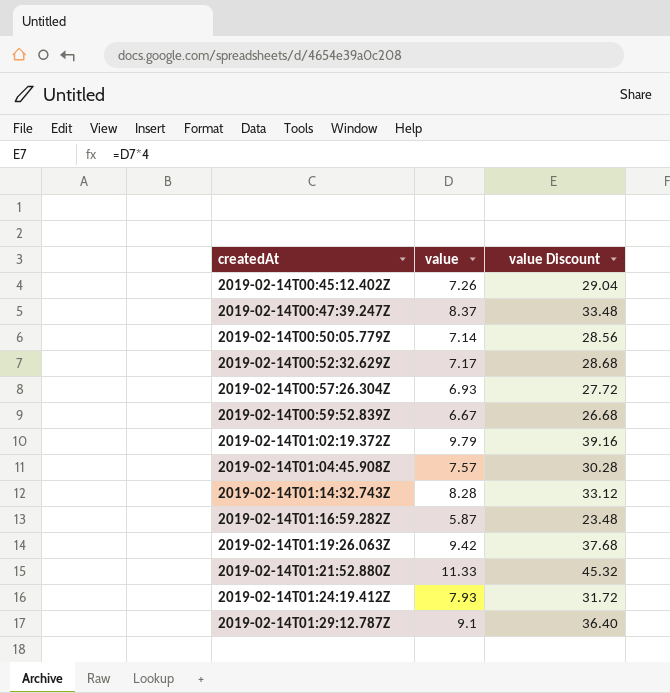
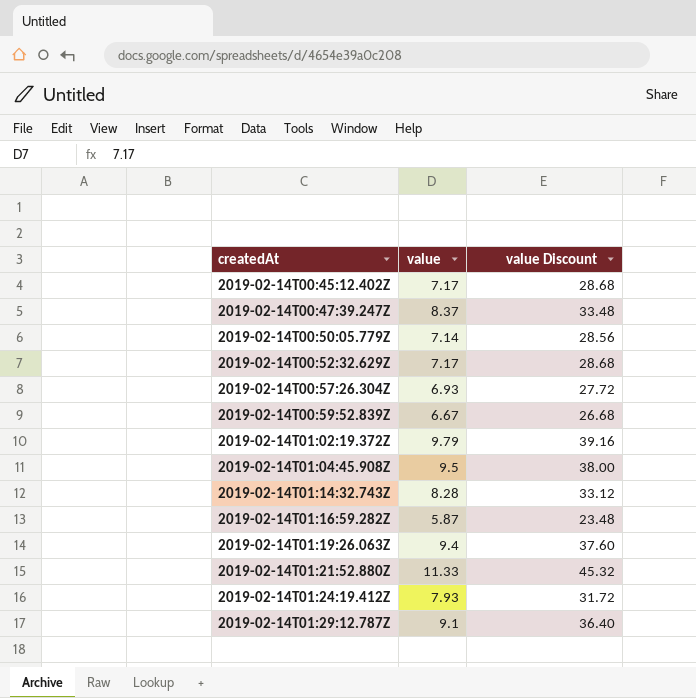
2019-02-14T00:45:12.402Z | value: 7.26 -> 7.17
2019-02-14T00:45:12.402Z | value Discount: 29.04 -> 28.68
2019-02-14T01:04:45.908Z | value: 7.57 -> 9.5
2019-02-14T01:04:45.908Z | value Discount: 30.28 -> 38.00
2019-02-14T01:19:26.063Z | value: 9.42 -> 9.4
2019-02-14T01:19:26.063Z | value Discount: 37.68 -> 37.60

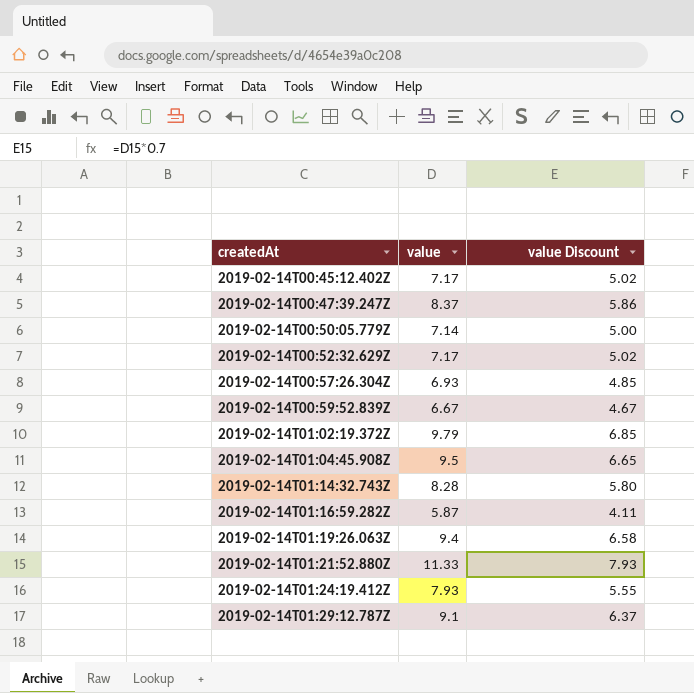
column value Discount | formula: [value] * 4 -> [value] * 0.7

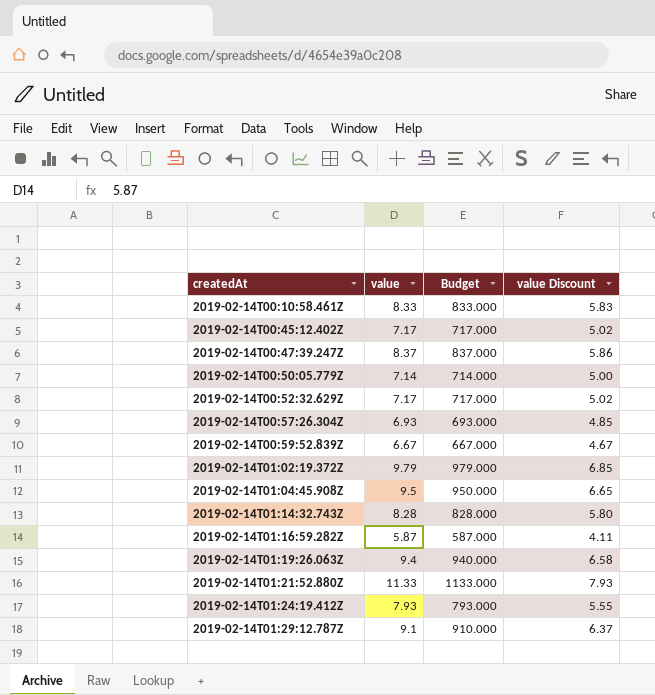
column Budget | formula: none -> [value] * 100
row 2019-02-14T00:10:58.461Z: none -> 8.33 | 833.000 | 5.83

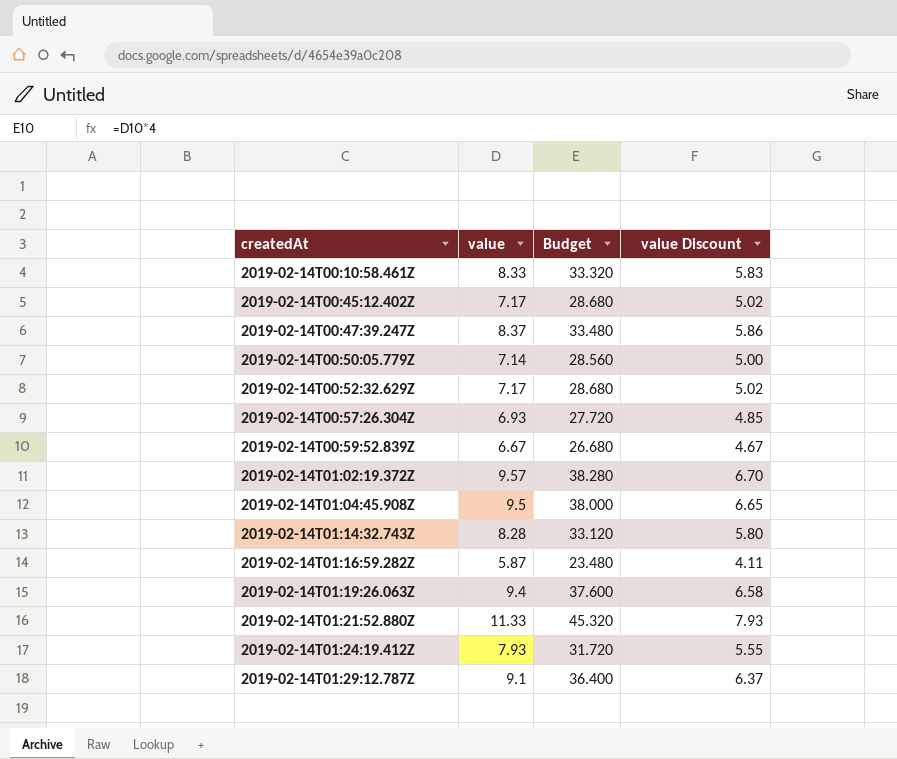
column Budget | formula: [value] * 100 -> [value] * 4
2019-02-14T01:02:19.372Z | value: 9.79 -> 9.57
2019-02-14T01:02:19.372Z | value Discount: 6.85 -> 6.70

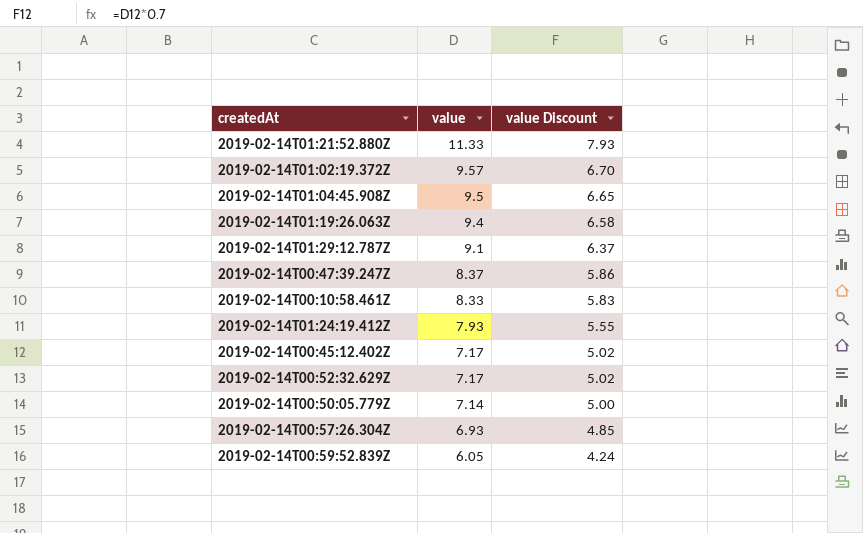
row order: createdAt ascending -> value descending
column Budget | formula: [value] * 4 -> none
row 2019-02-14T01:14:32.743Z: 8.28 | 33.120 | 5.80 -> none
row 2019-02-14T01:16:59.282Z: 5.87 | 23.480 | 4.11 -> none
2019-02-14T00:59:52.839Z | value: 6.67 -> 6.05
2019-02-14T00:59:52.839Z | value Discount: 4.67 -> 4.24

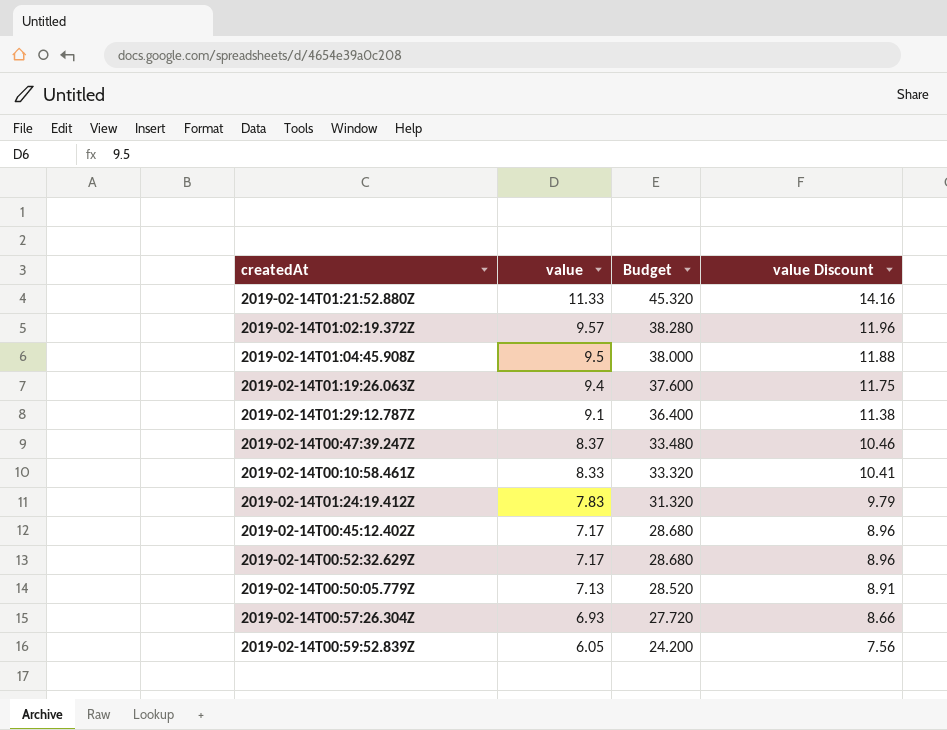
column Budget | formula: none -> [value] * 4
column value Discount | formula: [value] * 0.7 -> [value] * 1.25
2019-02-14T01:24:19.412Z | value: 7.93 -> 7.83
2019-02-14T00:50:05.779Z | value: 7.14 -> 7.13

